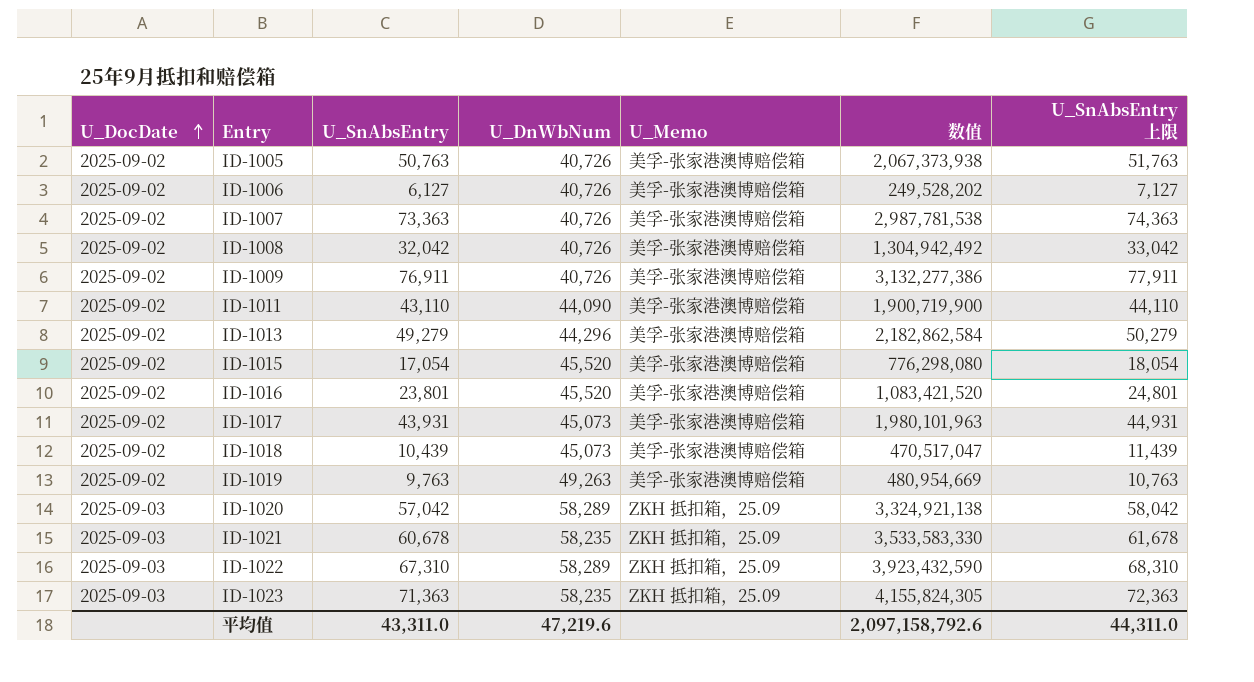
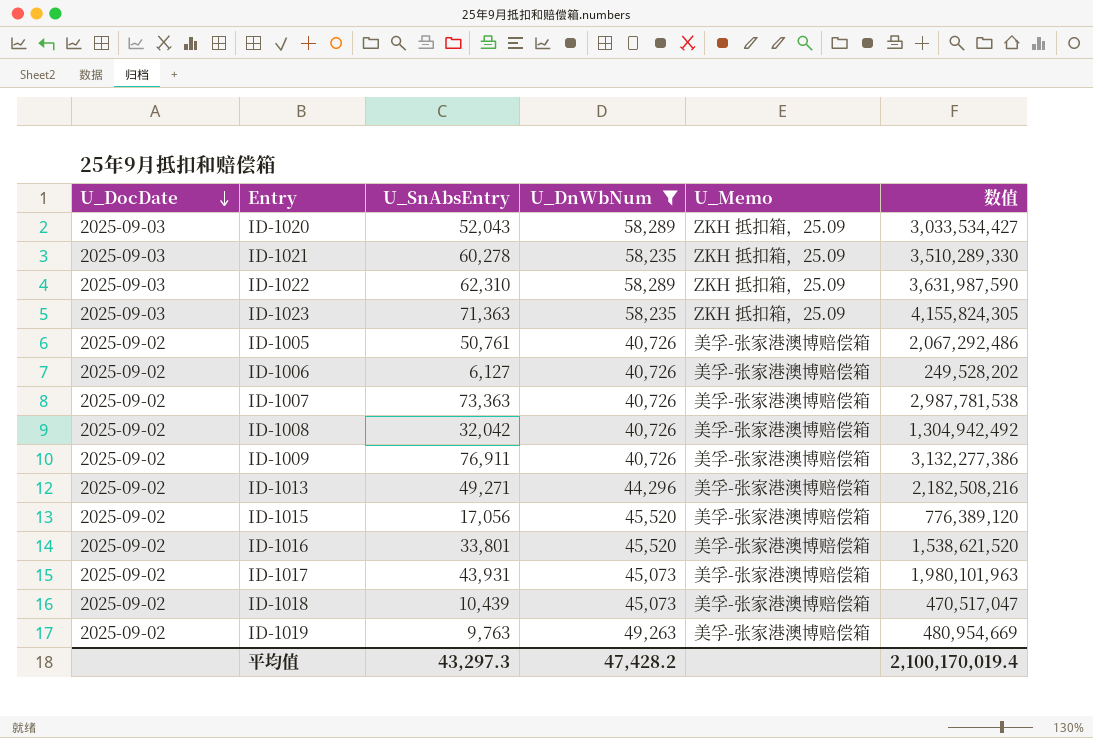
filter: none -> U_DnWbNum != 44,090
row order: U_DocDate ascending -> U_DocDate descending
column U_SnAbsEntry 上限 | formula: [U_SnAbsEntry] + 1000 -> none
ID-1020 | U_SnAbsEntry: 57,042 -> 52,043
ID-1020 | 数值: 3,324,921,138 -> 3,033,534,427
ID-1021 | U_SnAbsEntry: 60,678 -> 60,278
ID-1021 | 数值: 3,533,583,330 -> 3,510,289,330
ID-1022 | U_SnAbsEntry: 67,310 -> 62,310
ID-1022 | 数值: 3,923,432,590 -> 3,631,987,590
ID-1005 | U_SnAbsEntry: 50,763 -> 50,761
ID-1005 | 数值: 2,067,373,938 -> 2,067,292,486
ID-1013 | U_SnAbsEntry: 49,279 -> 49,271
ID-1013 | 数值: 2,182,862,584 -> 2,182,508,216
ID-1015 | U_SnAbsEntry: 17,054 -> 17,056
ID-1015 | 数值: 776,298,080 -> 776,389,120
ID-1016 | U_SnAbsEntry: 23,801 -> 33,801
ID-1016 | 数值: 1,083,421,520 -> 1,538,621,520
平均值 | U_SnAbsEntry: 43,311.0 -> 43,297.3
平均值 | U_DnWbNum: 47,219.6 -> 47,428.2
平均值 | 数值: 2,097,158,792.6 -> 2,100,170,019.4

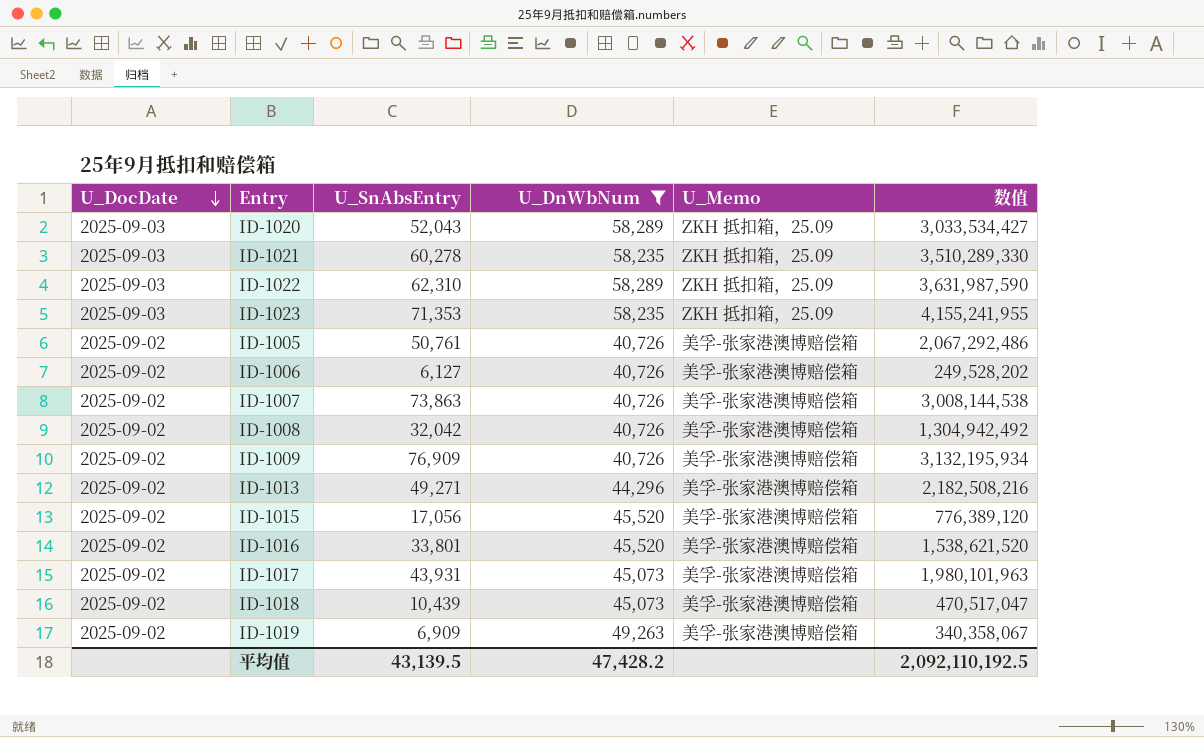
ID-1023 | U_SnAbsEntry: 71,363 -> 71,353
ID-1023 | 数值: 4,155,824,305 -> 4,155,241,955
ID-1007 | U_SnAbsEntry: 73,363 -> 73,863
ID-1007 | 数值: 2,987,781,538 -> 3,008,144,538
ID-1009 | U_SnAbsEntry: 76,911 -> 76,909
ID-1009 | 数值: 3,132,277,386 -> 3,132,195,934
ID-1019 | U_SnAbsEntry: 9,763 -> 6,909
ID-1019 | 数值: 480,954,669 -> 340,358,067
平均值 | U_SnAbsEntry: 43,297.3 -> 43,139.5
平均值 | 数值: 2,100,170,019.4 -> 2,092,110,192.5

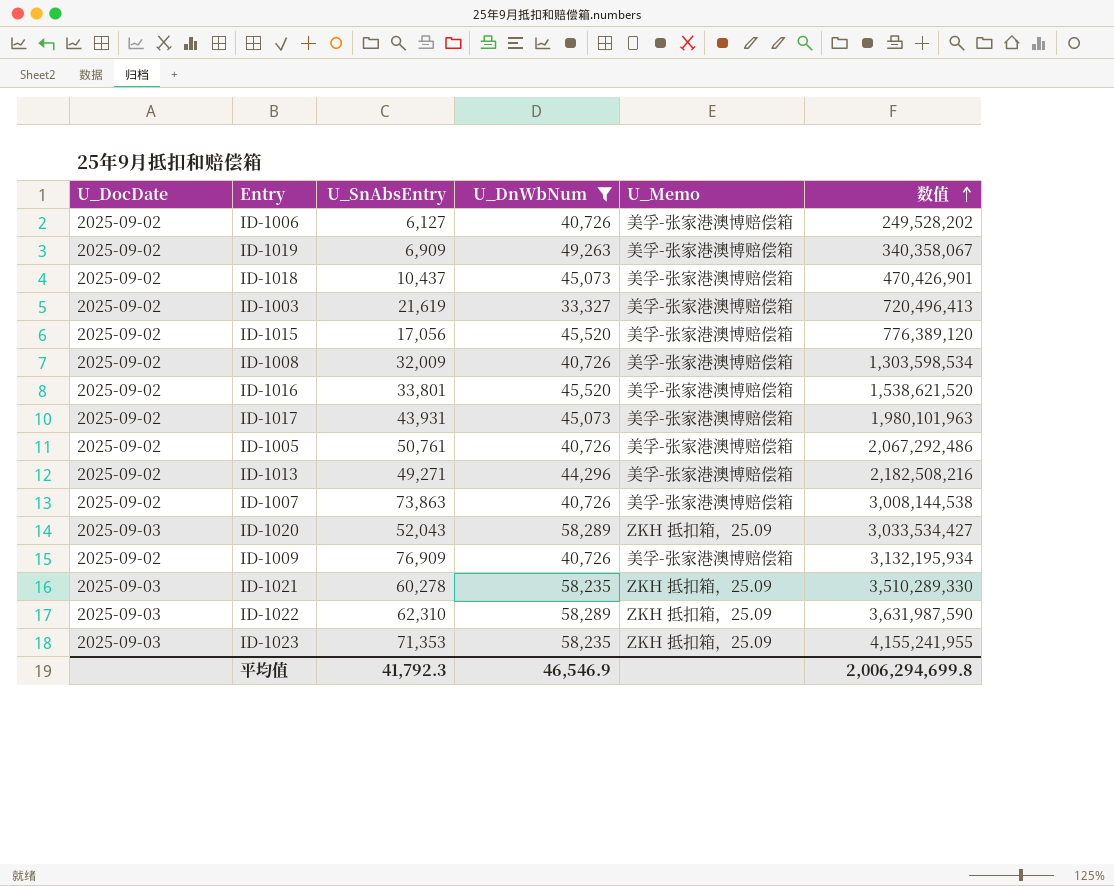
row order: U_DocDate descending -> 数值 ascending
ID-1018 | U_SnAbsEntry: 10,439 -> 10,437
ID-1018 | 数值: 470,517,047 -> 470,426,901
row ID-1003: none -> 2025-09-02 | 21,619 | 33,327 | 美孚-张家港澳博赔偿箱 | 720,496,413
ID-1008 | U_SnAbsEntry: 32,042 -> 32,009
ID-1008 | 数值: 1,304,942,492 -> 1,303,598,534
平均值 | U_SnAbsEntry: 43,139.5 -> 41,792.3
平均值 | U_DnWbNum: 47,428.2 -> 46,546.9
平均值 | 数值: 2,092,110,192.5 -> 2,006,294,699.8

